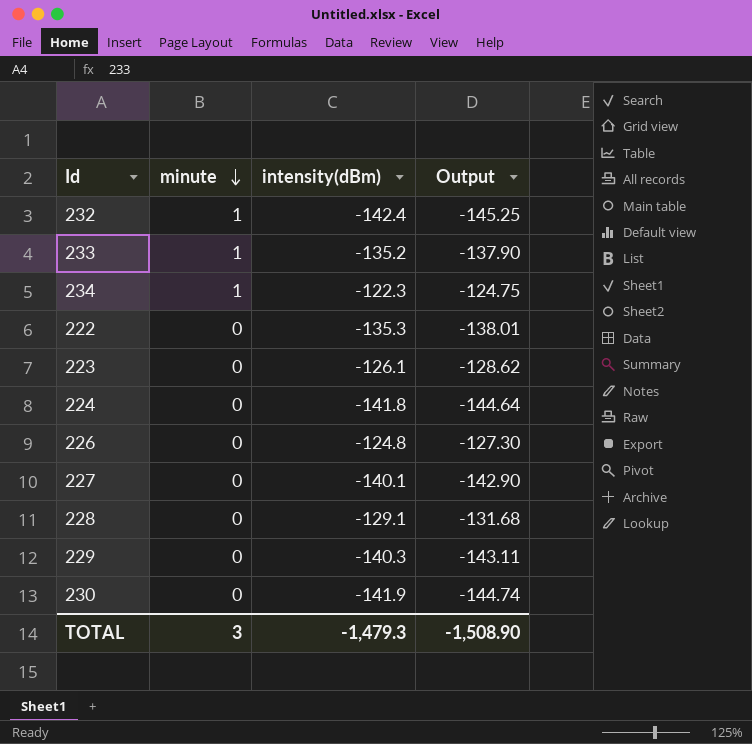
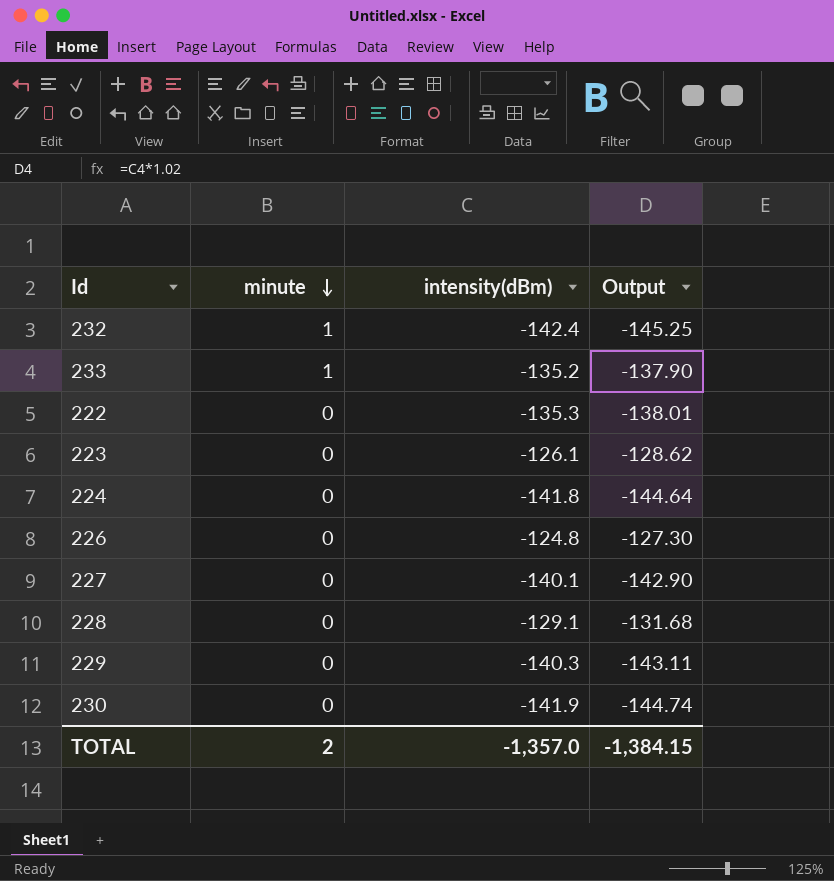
row 234: 1 | -122.3 | -124.75 -> none
TOTAL | minute: 3 -> 2
TOTAL | intensity(dBm): -1,479.3 -> -1,357.0
TOTAL | Output: -1,508.90 -> -1,384.15

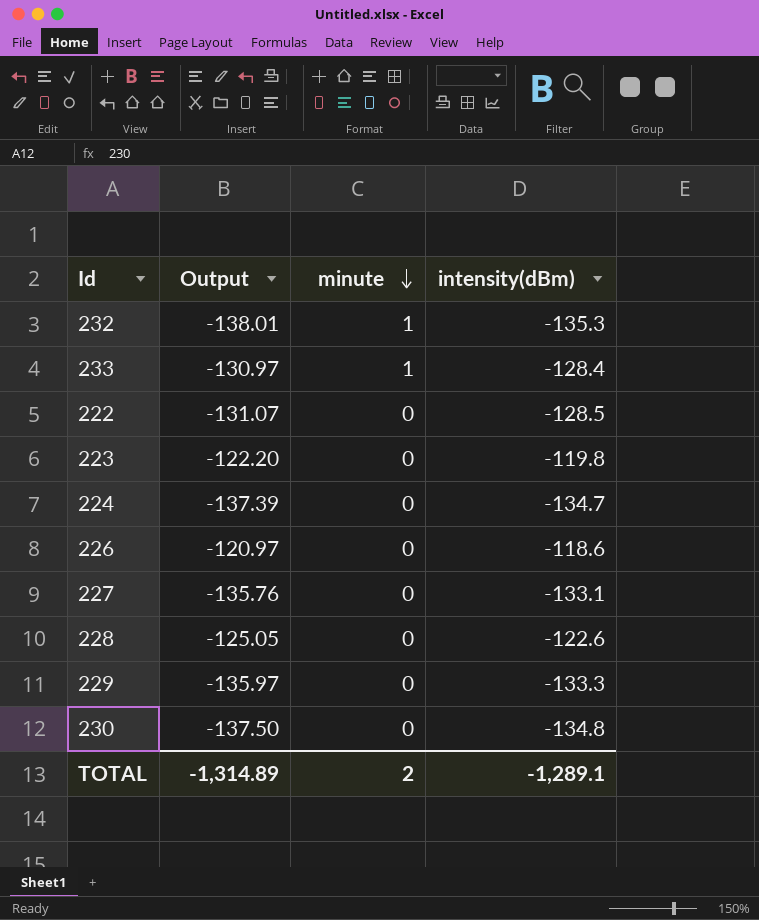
column Output | position: 4 -> 2
232 | Output: -145.25 -> -138.01
232 | intensity(dBm): -142.4 -> -135.3
233 | Output: -137.90 -> -130.97
233 | intensity(dBm): -135.2 -> -128.4
222 | Output: -138.01 -> -131.07
222 | intensity(dBm): -135.3 -> -128.5
223 | Output: -128.62 -> -122.20
223 | intensity(dBm): -126.1 -> -119.8
224 | Output: -144.64 -> -137.39
224 | intensity(dBm): -141.8 -> -134.7
226 | Output: -127.30 -> -120.97
226 | intensity(dBm): -124.8 -> -118.6
227 | Output: -142.90 -> -135.76
227 | intensity(dBm): -140.1 -> -133.1
228 | Output: -131.68 -> -125.05
228 | intensity(dBm): -129.1 -> -122.6
229 | Output: -143.11 -> -135.97
229 | intensity(dBm): -140.3 -> -133.3
230 | Output: -144.74 -> -137.50
230 | intensity(dBm): -141.9 -> -134.8
TOTAL | Output: -1,384.15 -> -1,314.89
TOTAL | intensity(dBm): -1,357.0 -> -1,289.1

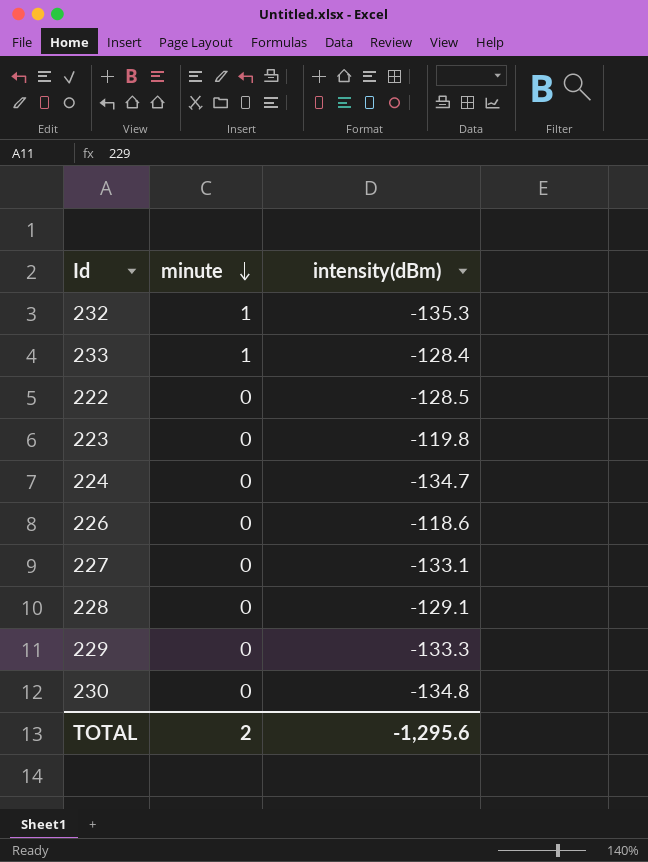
column Output | formula: [intensity(dBm)] * 1.02 -> none
228 | intensity(dBm): -122.6 -> -129.1
TOTAL | intensity(dBm): -1,289.1 -> -1,295.6

